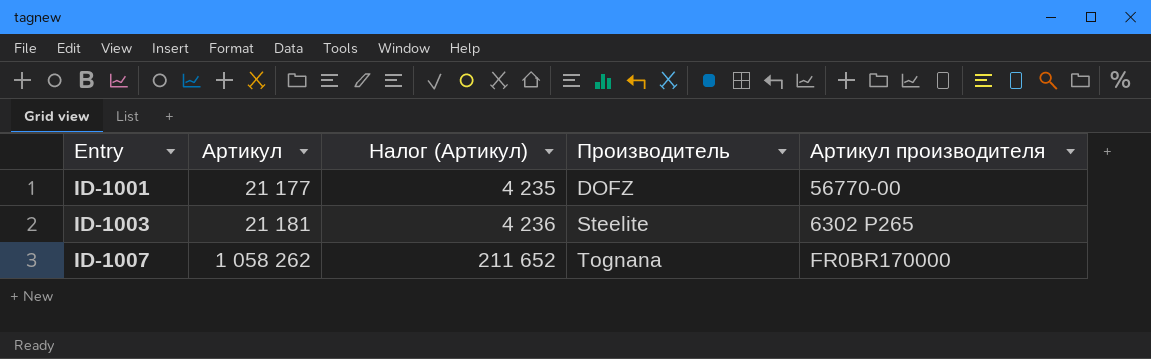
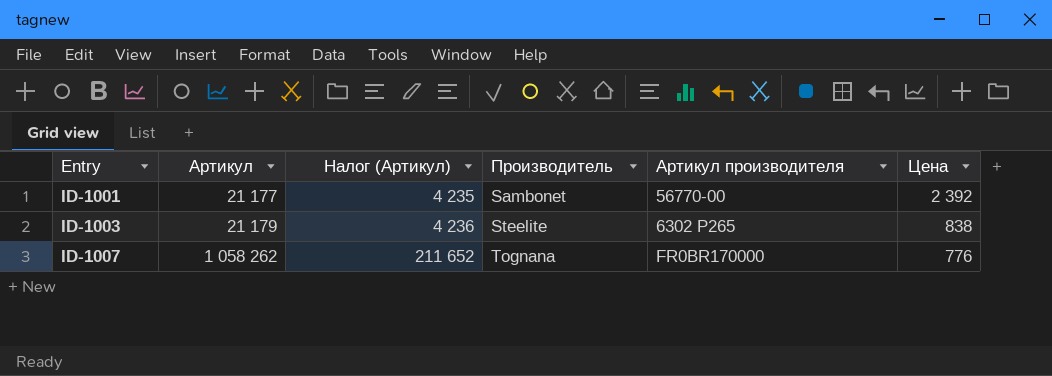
column Цена | position: none -> 6
ID-1001 | Производитель: DOFZ -> Sambonet
ID-1003 | Артикул: 21 181 -> 21 179

